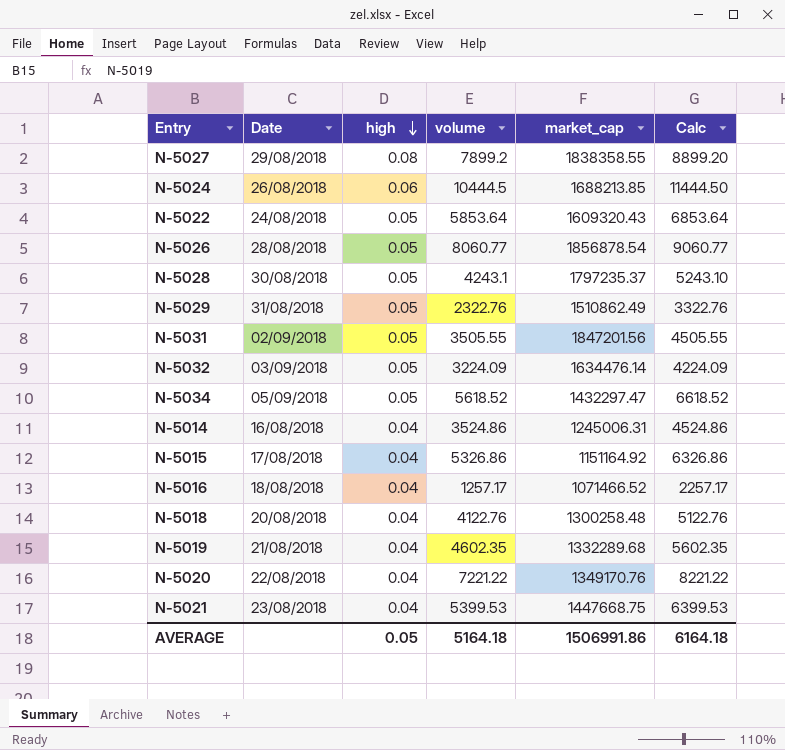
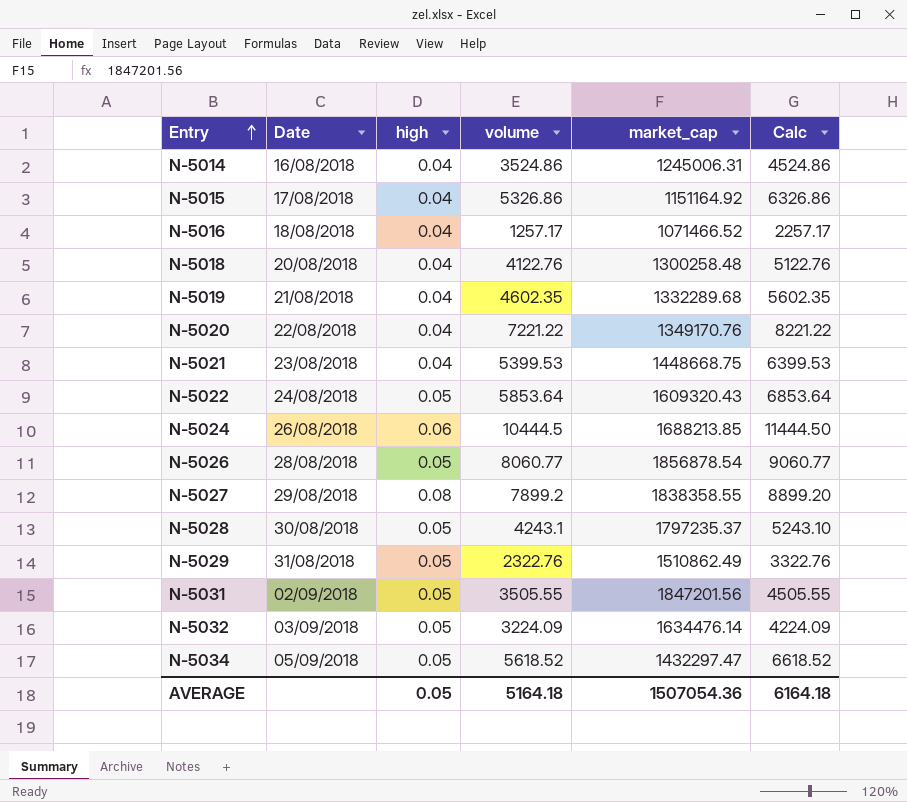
row order: high descending -> Entry ascending
N-5021 | market_cap: 1447668.75 -> 1448668.75
AVERAGE | market_cap: 1506991.86 -> 1507054.36

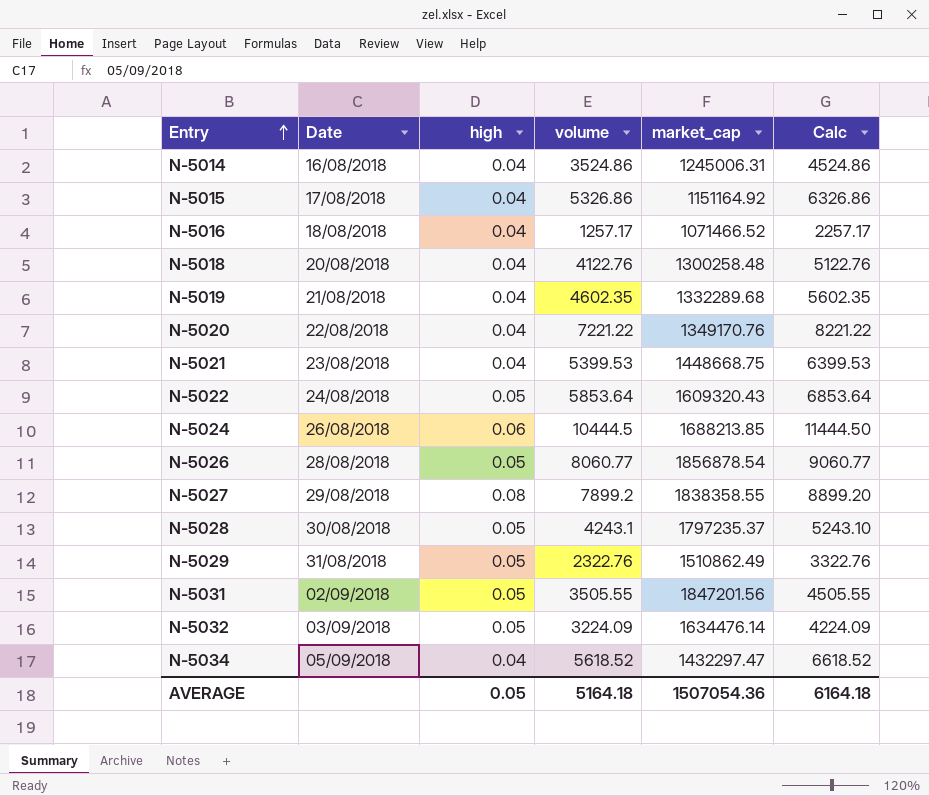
N-5034 | high: 0.05 -> 0.04

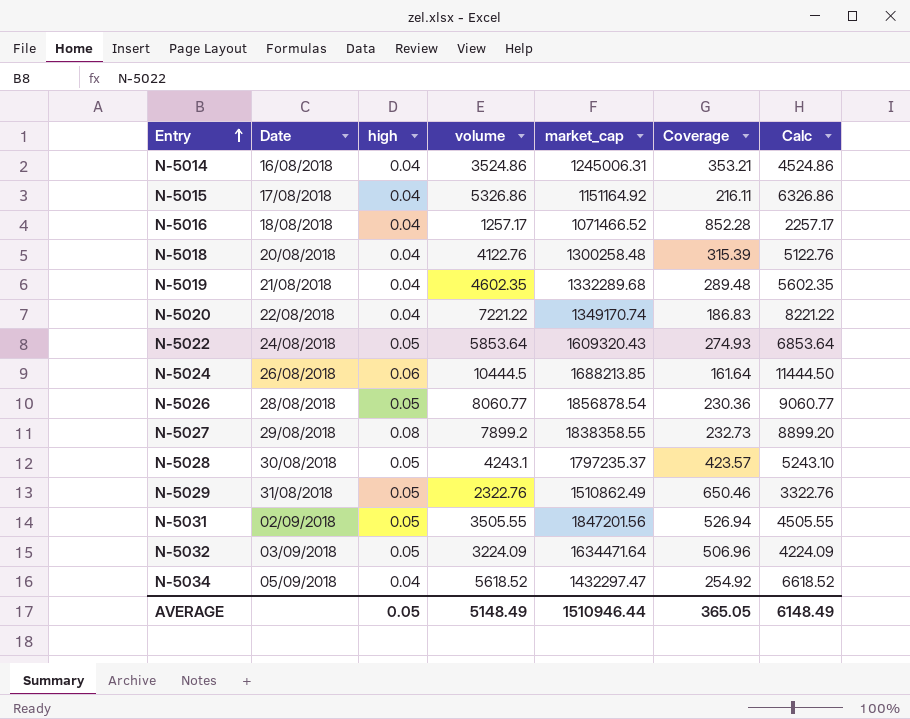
column Coverage | formula: none -> [market_cap] / [volume]
row N-5021: 23/08/2018 | 0.04 | 5399.53 | 1448668.75 | 6399.53 -> none
N-5020 | market_cap: 1349170.76 -> 1349170.74
N-5032 | market_cap: 1634476.14 -> 1634471.64
AVERAGE | volume: 5164.18 -> 5148.49
AVERAGE | market_cap: 1507054.36 -> 1510946.44
AVERAGE | Calc: 6164.18 -> 6148.49

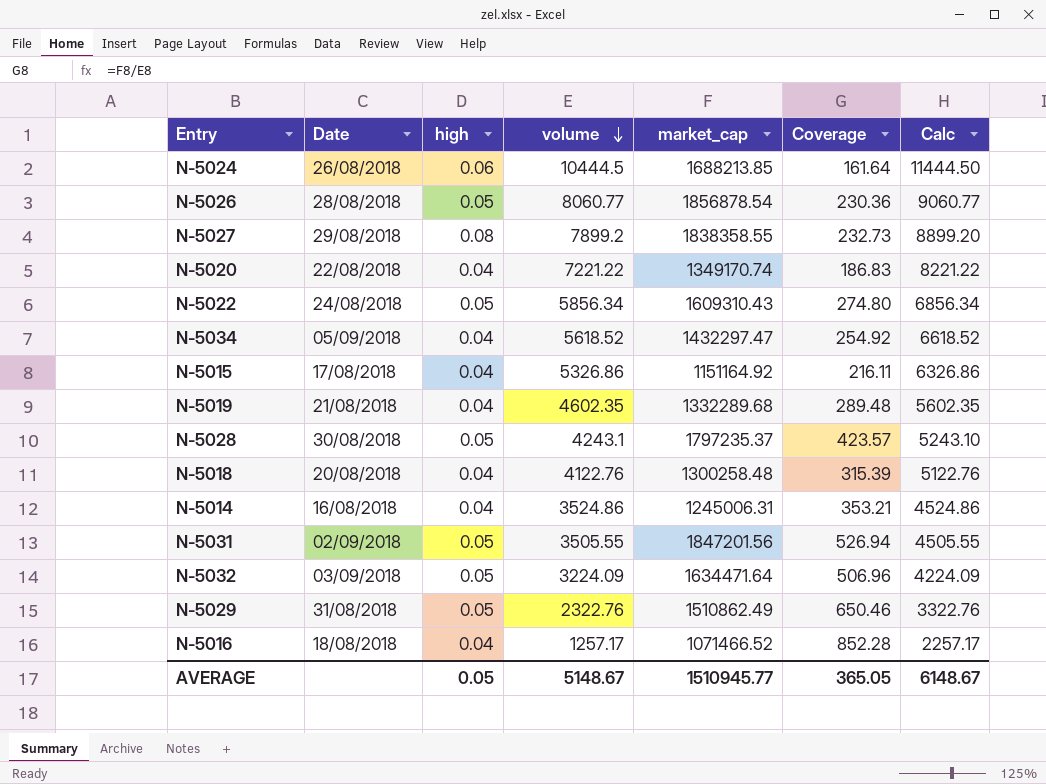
row order: Entry ascending -> volume descending
N-5022 | volume: 5853.64 -> 5856.34
N-5022 | market_cap: 1609320.43 -> 1609310.43
N-5022 | Coverage: 274.93 -> 274.80
N-5022 | Calc: 6853.64 -> 6856.34
AVERAGE | volume: 5148.49 -> 5148.67
AVERAGE | market_cap: 1510946.44 -> 1510945.77
AVERAGE | Calc: 6148.49 -> 6148.67

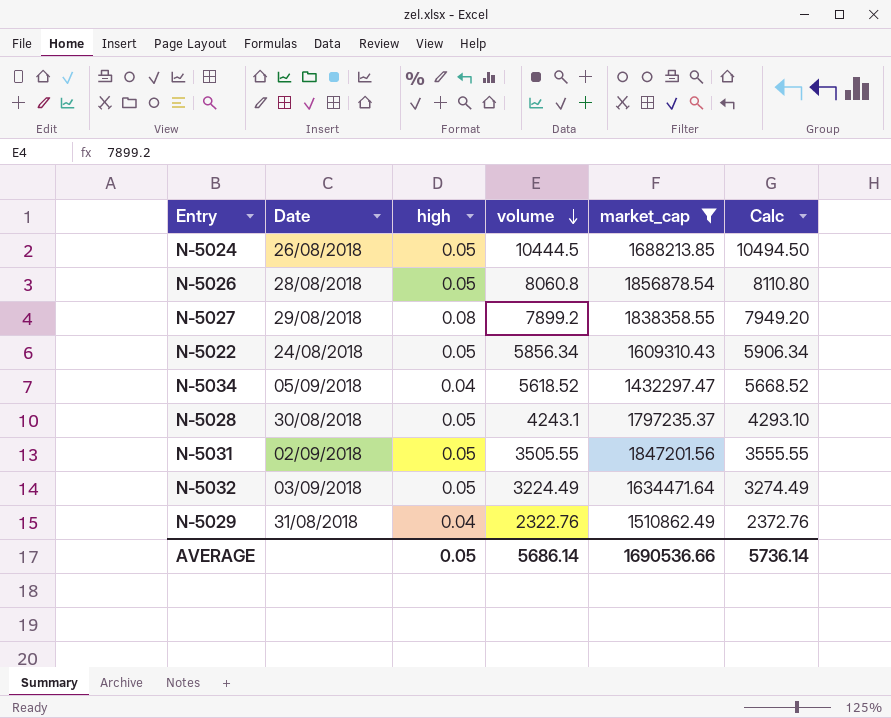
filter: none -> market_cap >= 1432297.47
column Coverage | formula: [market_cap] / [volume] -> none
column Calc | formula: [volume] + 1000 -> [volume] + 50
N-5024 | high: 0.06 -> 0.05
N-5026 | volume: 8060.77 -> 8060.8
N-5032 | volume: 3224.09 -> 3224.49
N-5029 | high: 0.05 -> 0.04
AVERAGE | volume: 5148.67 -> 5686.14
AVERAGE | market_cap: 1510945.77 -> 1690536.66
AVERAGE | Calc: 6148.67 -> 5736.14

